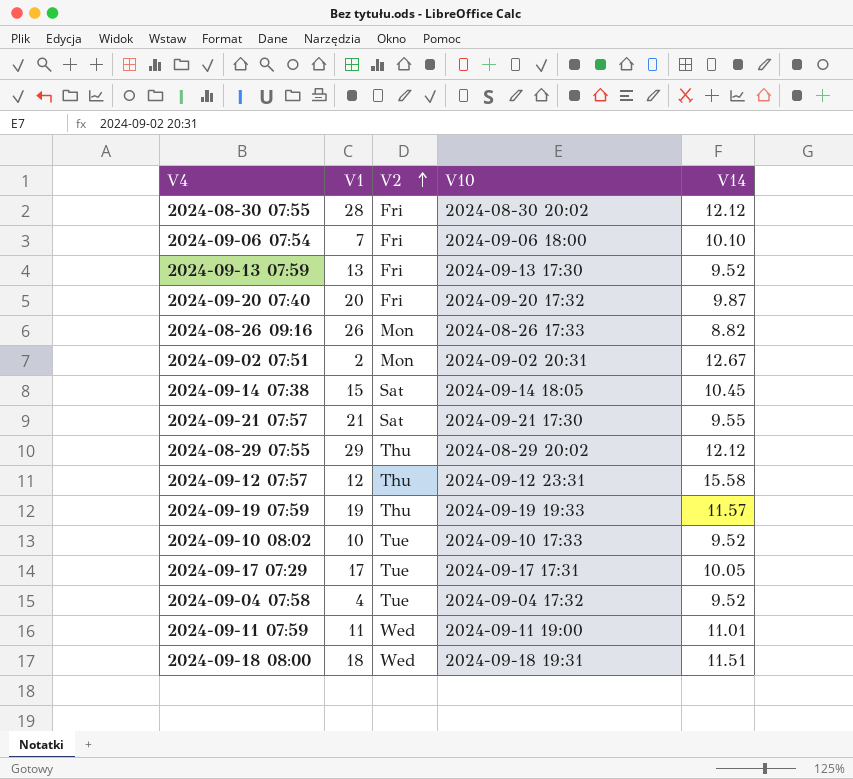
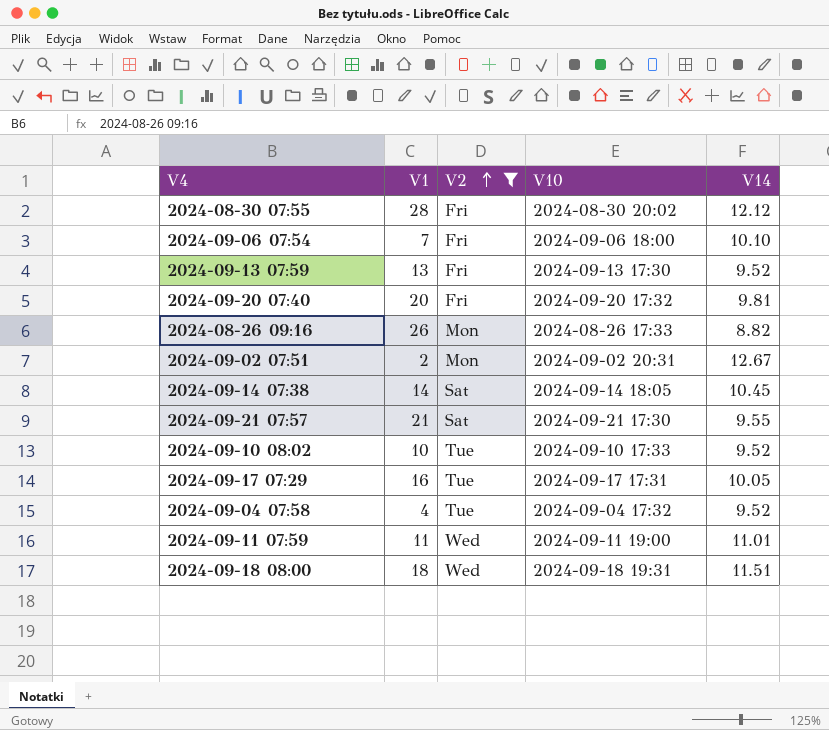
filter: none -> V2 != Thu
2024-09-20 07:40 | V14: 9.87 -> 9.81
2024-09-14 07:38 | V1: 15 -> 14
2024-09-17 07:29 | V1: 17 -> 16

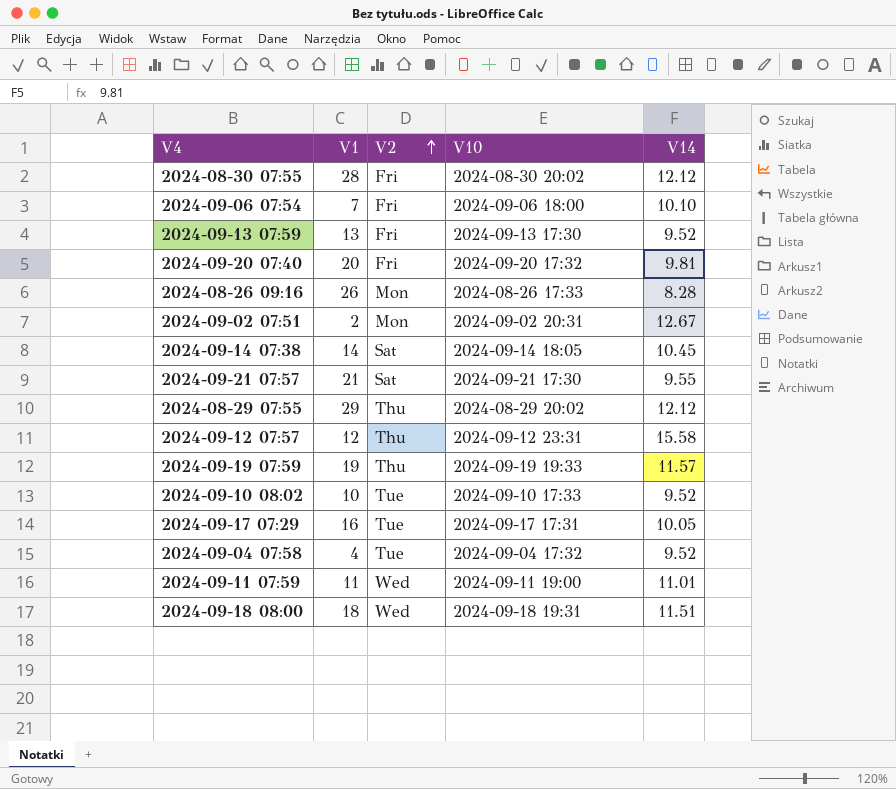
filter: V2 != Thu -> none
2024-08-26 09:16 | V14: 8.82 -> 8.28

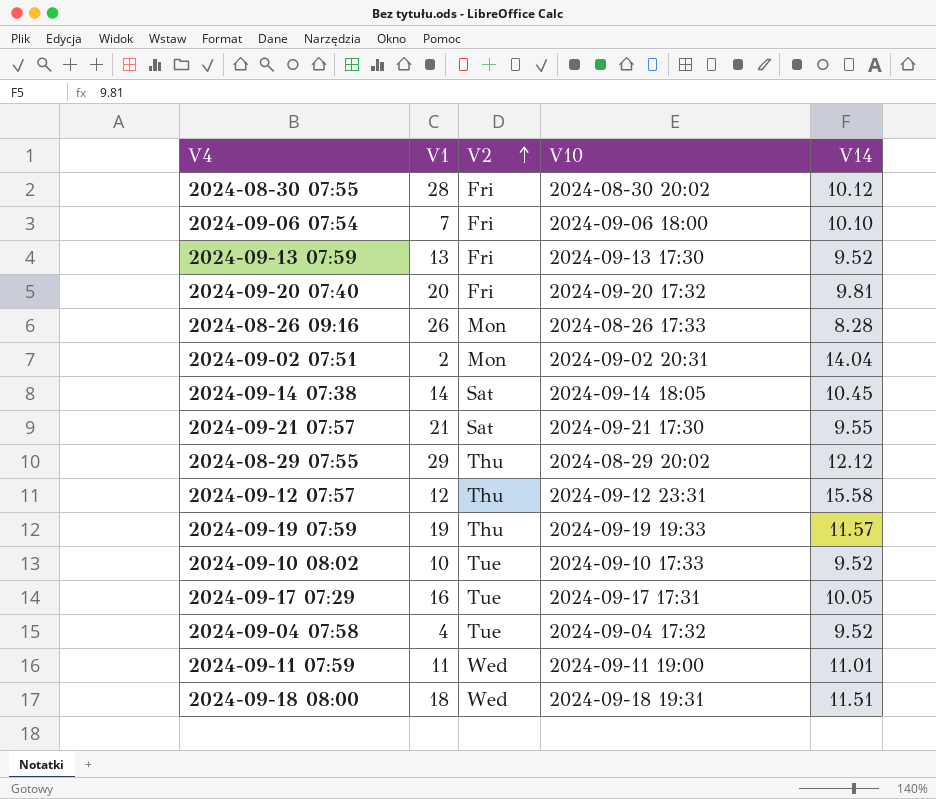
2024-08-30 07:55 | V14: 12.12 -> 10.12
2024-09-02 07:51 | V14: 12.67 -> 14.04

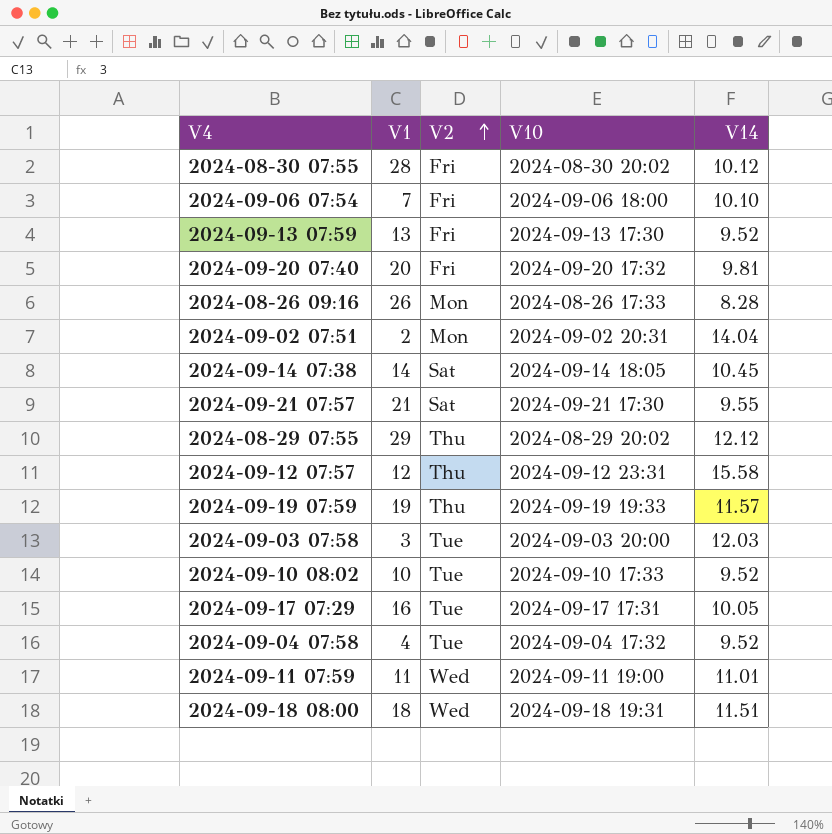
row 2024-09-03 07:58: none -> 3 | Tue | 2024-09-03 20:00 | 12.03

